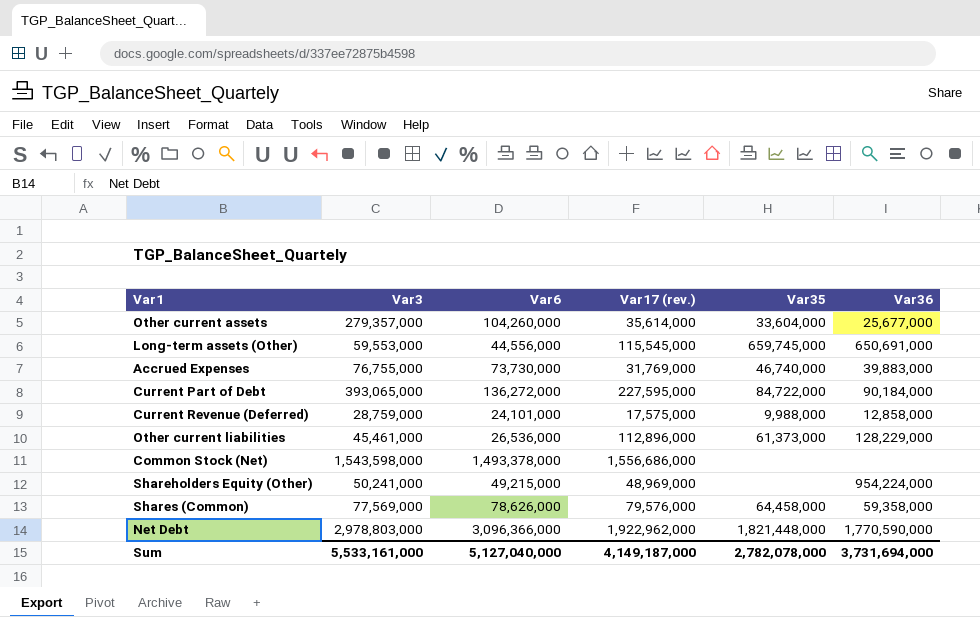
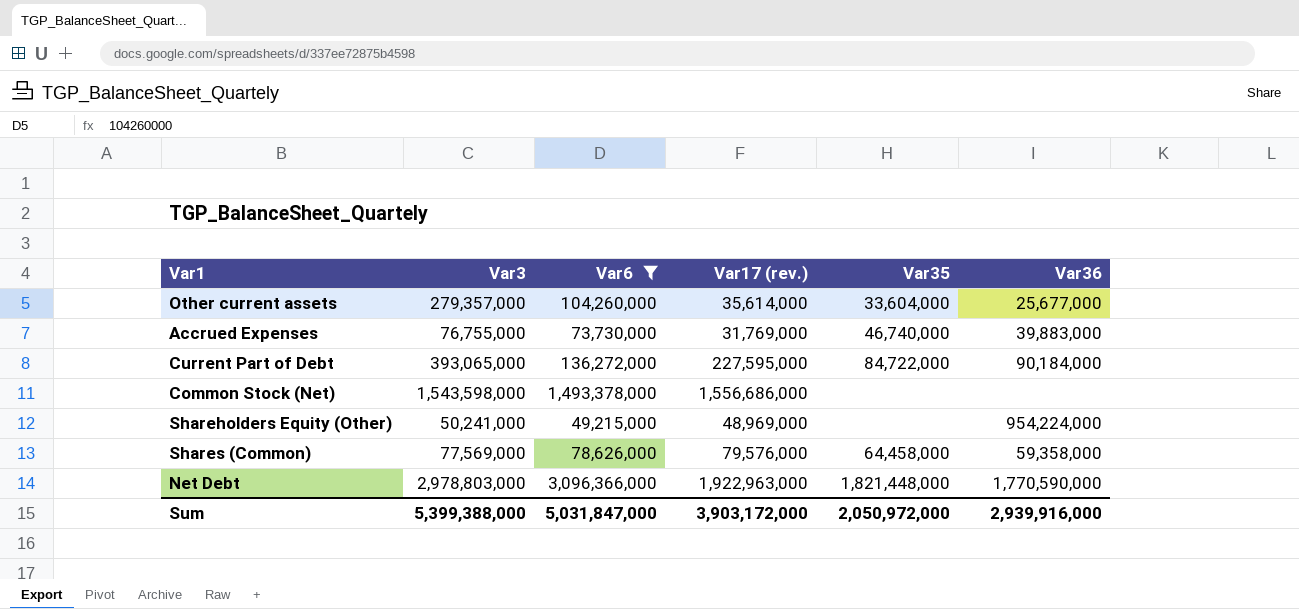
filter: none -> Var6 >= 49,215,000
Net Debt | Var17 (rev.): 1,922,962,000 -> 1,922,963,000
Sum | Var3: 5,533,161,000 -> 5,399,388,000
Sum | Var6: 5,127,040,000 -> 5,031,847,000
Sum | Var17 (rev.): 4,149,187,000 -> 3,903,172,000
Sum | Var35: 2,782,078,000 -> 2,050,972,000
Sum | Var36: 3,731,694,000 -> 2,939,916,000

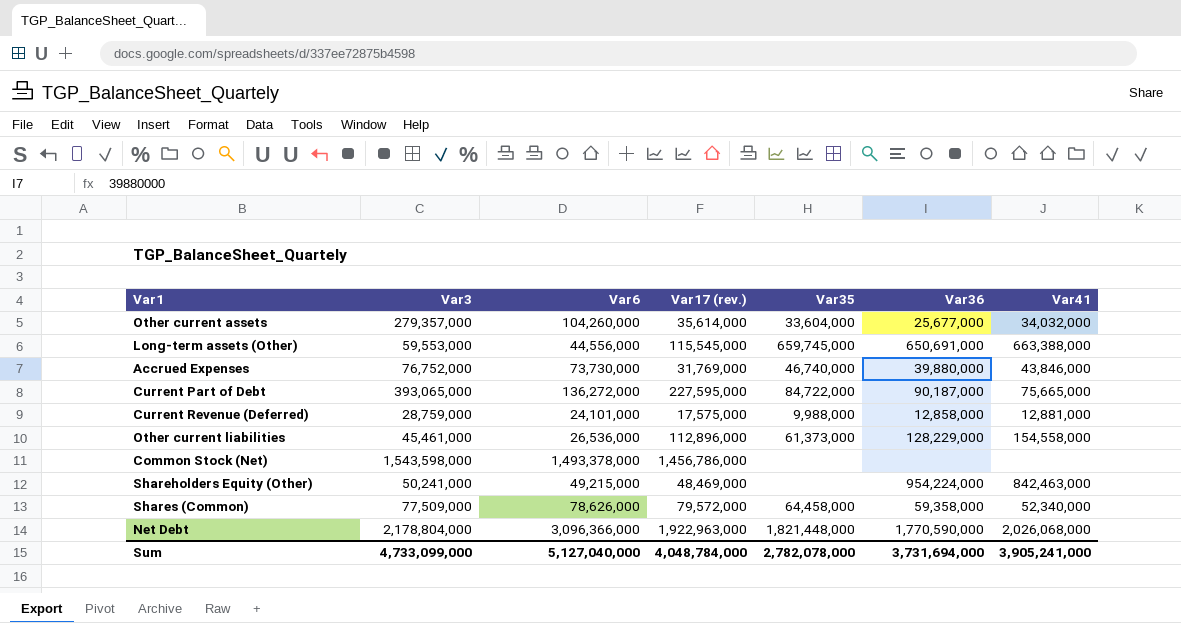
filter: Var6 >= 49,215,000 -> none
column Var41 | position: none -> 7
Accrued Expenses | Var3: 76,755,000 -> 76,752,000
Accrued Expenses | Var36: 39,883,000 -> 39,880,000
Current Part of Debt | Var36: 90,184,000 -> 90,187,000
Common Stock (Net) | Var17 (rev.): 1,556,686,000 -> 1,456,786,000
Shareholders Equity (Other) | Var17 (rev.): 48,969,000 -> 48,469,000
Shares (Common) | Var3: 77,569,000 -> 77,509,000
Shares (Common) | Var17 (rev.): 79,576,000 -> 79,572,000
Net Debt | Var3: 2,978,803,000 -> 2,178,804,000
Sum | Var3: 5,399,388,000 -> 4,733,099,000
Sum | Var6: 5,031,847,000 -> 5,127,040,000
Sum | Var17 (rev.): 3,903,172,000 -> 4,048,784,000
Sum | Var35: 2,050,972,000 -> 2,782,078,000
Sum | Var36: 2,939,916,000 -> 3,731,694,000

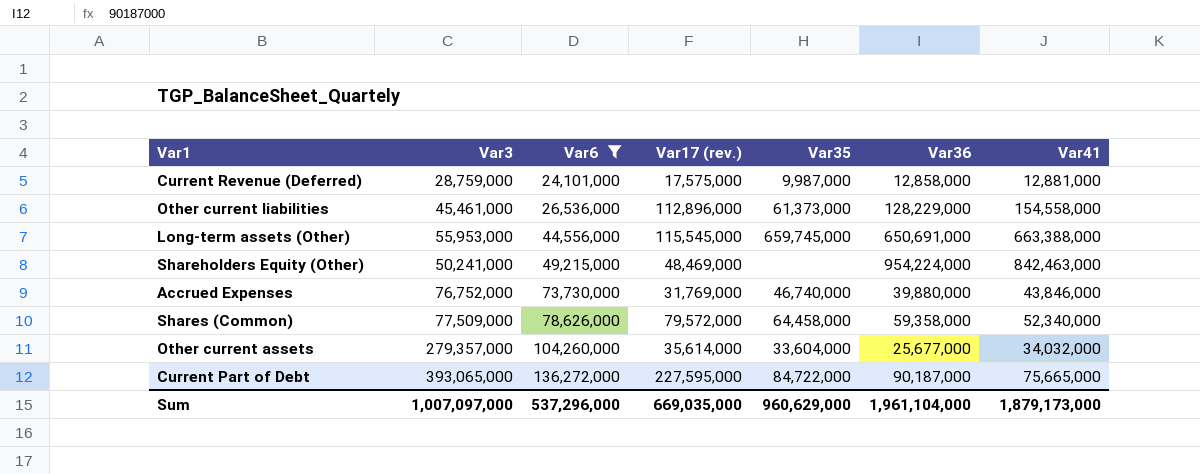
filter: none -> Var6 <= 136,272,000
row order: none -> Var6 ascending
Current Revenue (Deferred) | Var35: 9,988,000 -> 9,987,000
Long-term assets (Other) | Var3: 59,553,000 -> 55,953,000
Sum | Var3: 4,733,099,000 -> 1,007,097,000
Sum | Var6: 5,127,040,000 -> 537,296,000
Sum | Var17 (rev.): 4,048,784,000 -> 669,035,000
Sum | Var35: 2,782,078,000 -> 960,629,000
Sum | Var36: 3,731,694,000 -> 1,961,104,000
Sum | Var41: 3,905,241,000 -> 1,879,173,000

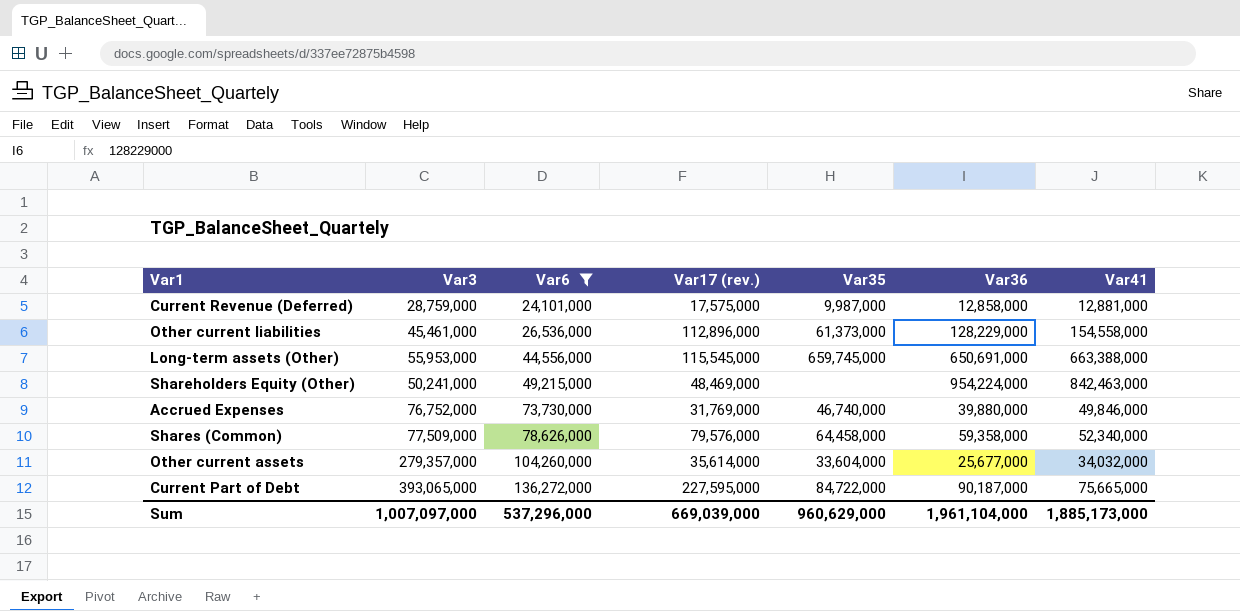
Accrued Expenses | Var41: 43,846,000 -> 49,846,000
Shares (Common) | Var17 (rev.): 79,572,000 -> 79,576,000
Sum | Var17 (rev.): 669,035,000 -> 669,039,000
Sum | Var41: 1,879,173,000 -> 1,885,173,000

